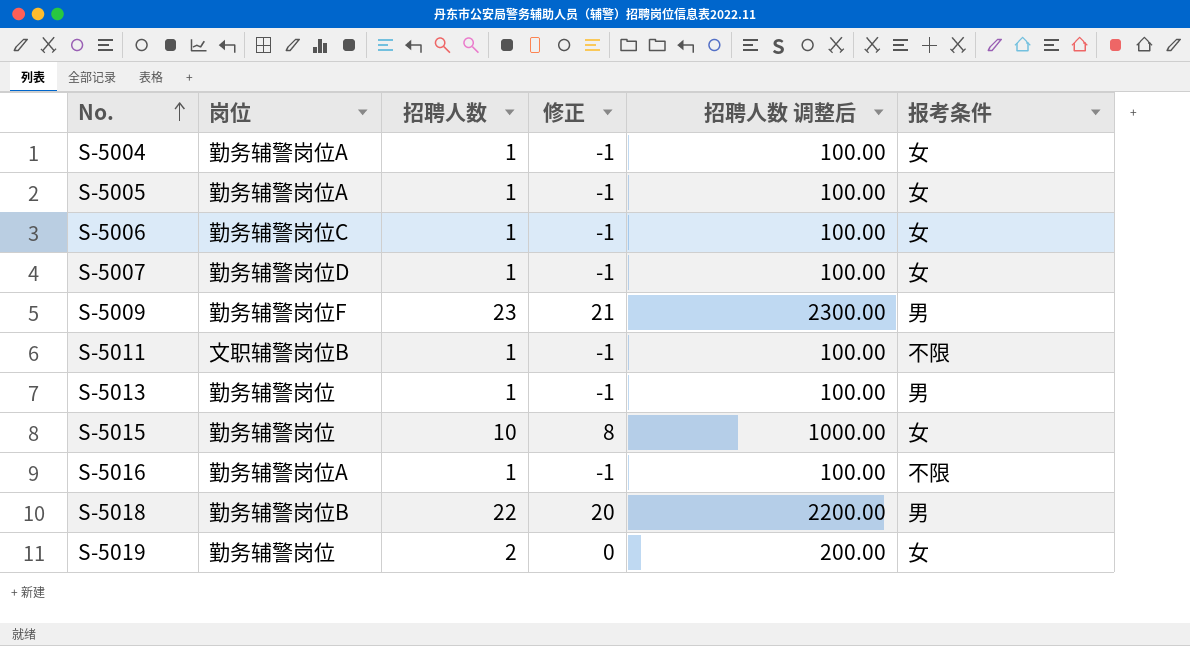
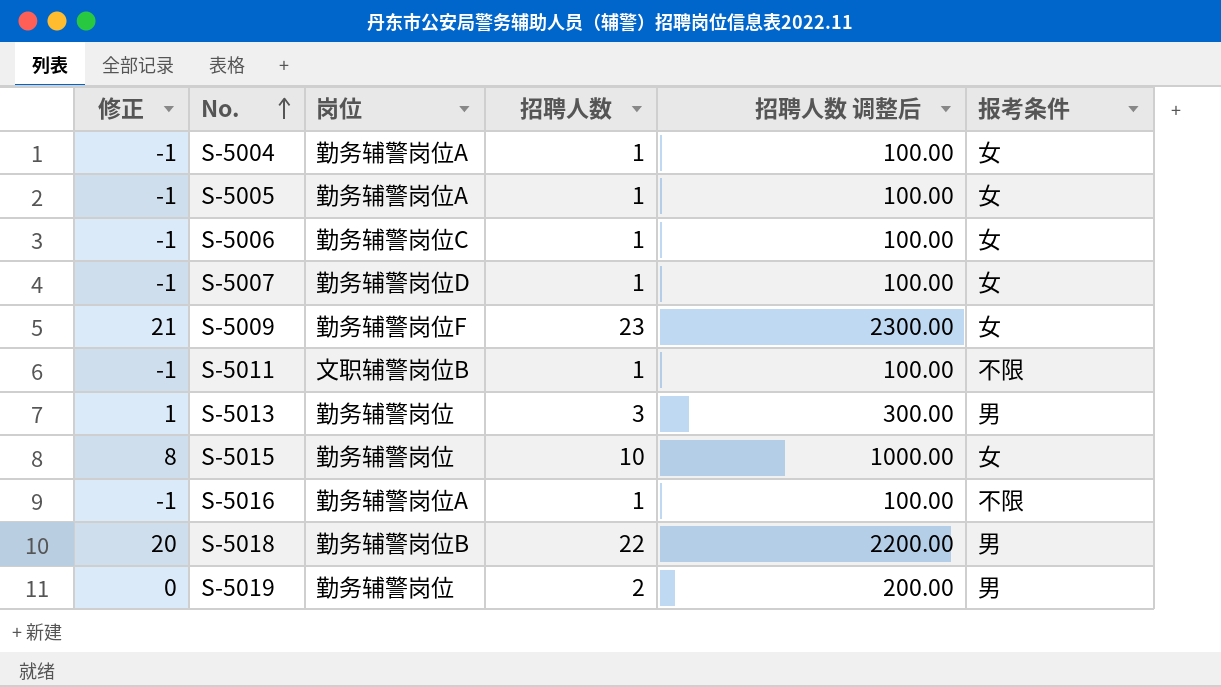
column 修正 | position: 4 -> 1
S-5009 | 报考条件: 男 -> 女
S-5013 | 修正: -1 -> 1
S-5013 | 招聘人数: 1 -> 3
S-5013 | 招聘人数 调整后: 100.00 -> 300.00
S-5019 | 报考条件: 女 -> 男

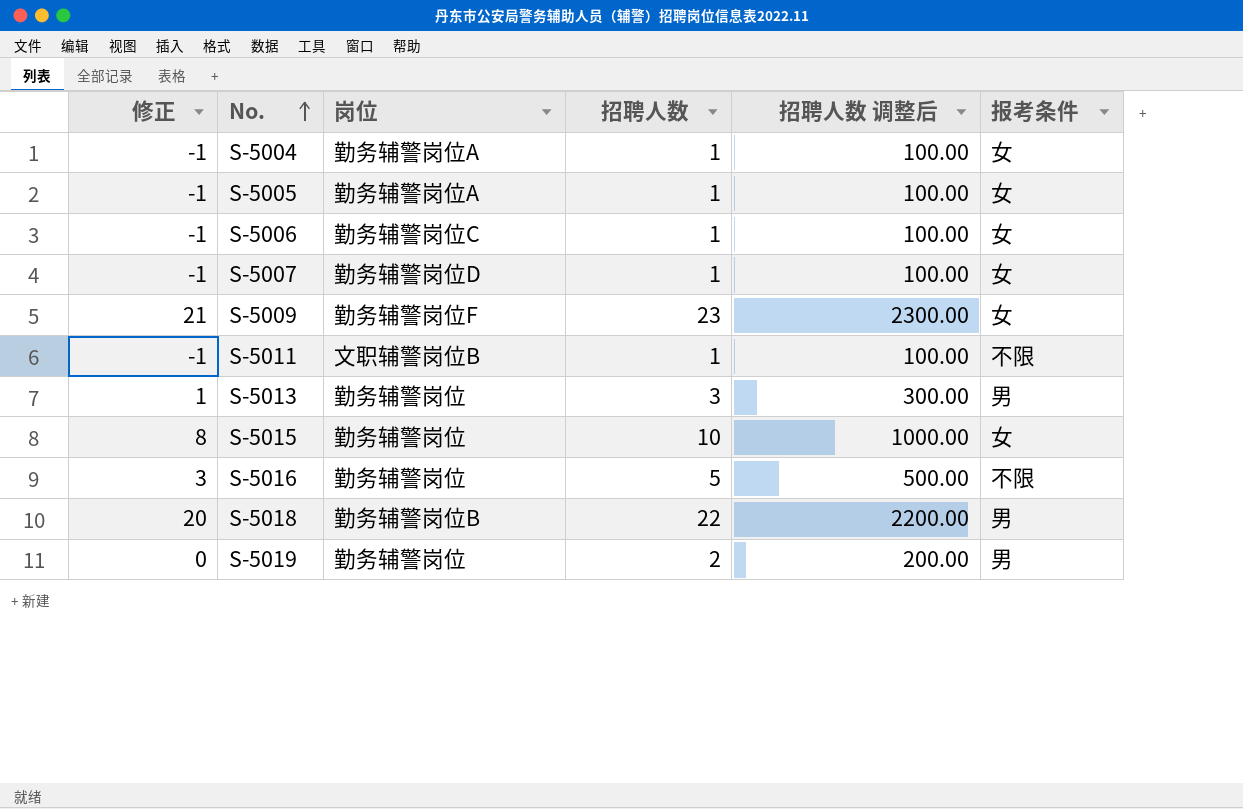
S-5016 | 修正: -1 -> 3
S-5016 | 岗位: 勤务辅警岗位A -> 勤务辅警岗位
S-5016 | 招聘人数: 1 -> 5
S-5016 | 招聘人数 调整后: 100.00 -> 500.00

